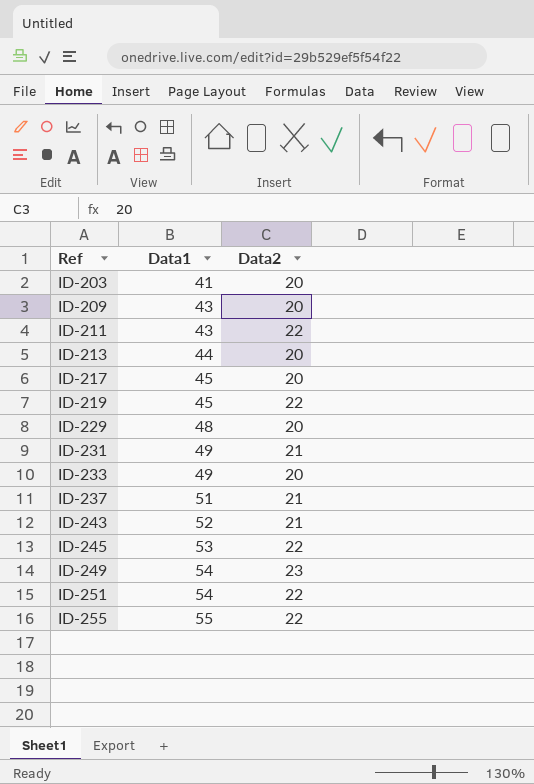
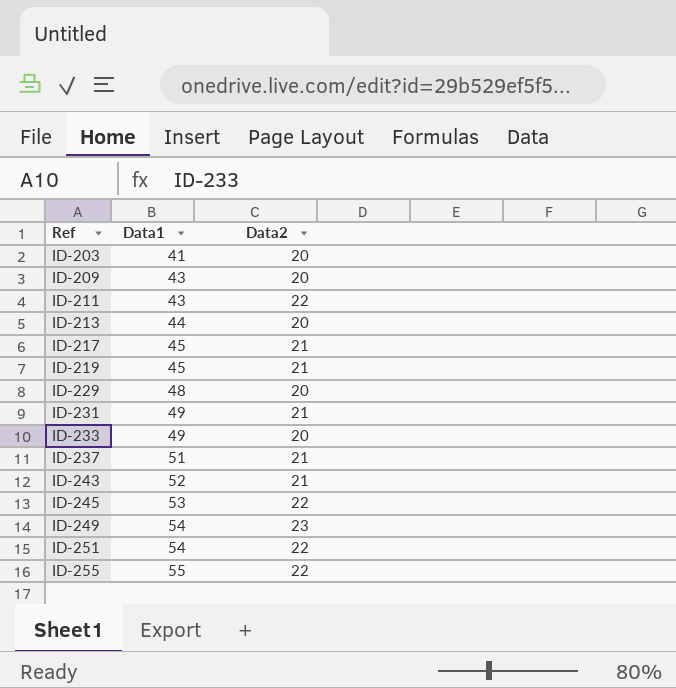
ID-217 | Data2: 20 -> 21
ID-219 | Data2: 22 -> 21

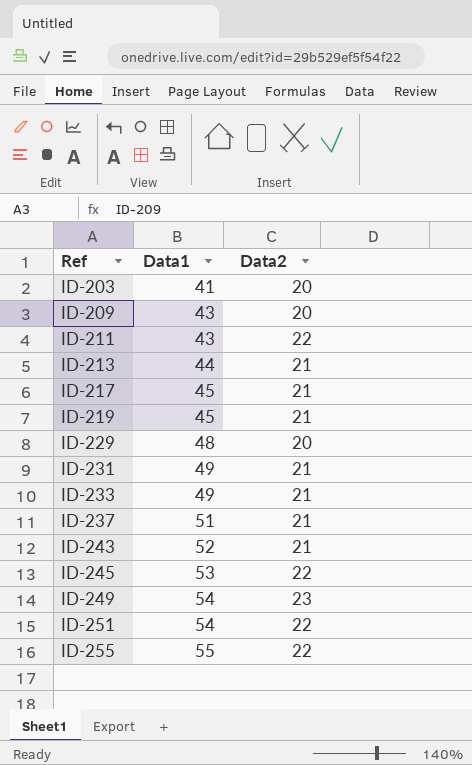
ID-213 | Data2: 20 -> 21
ID-233 | Data2: 20 -> 21

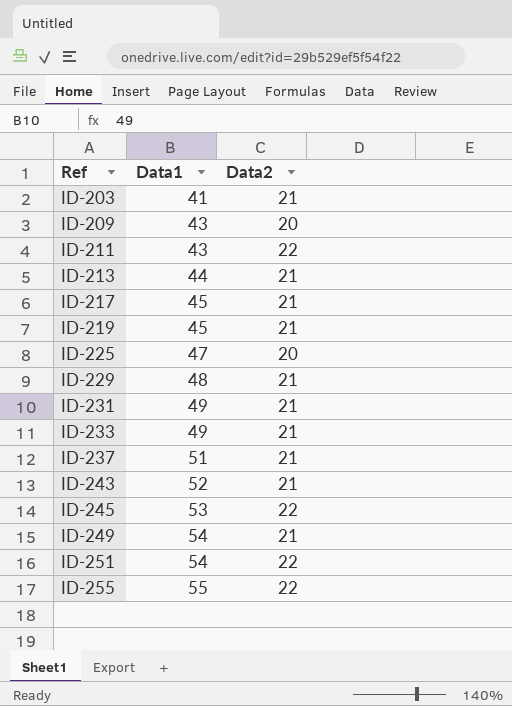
ID-203 | Data2: 20 -> 21
row ID-225: none -> 47 | 20
ID-229 | Data2: 20 -> 21
ID-249 | Data2: 23 -> 21

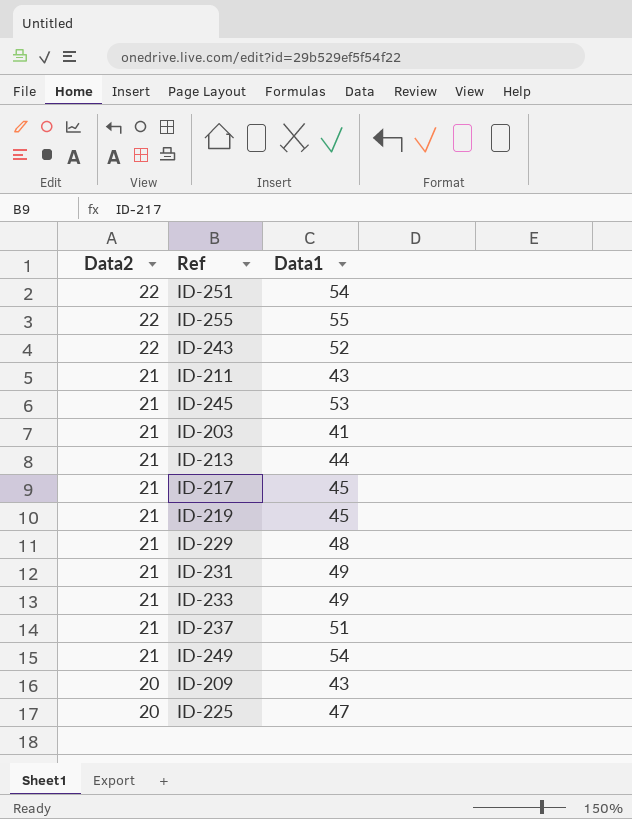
row order: Ref ascending -> Data2 descending
column Data2 | position: 3 -> 1
ID-243 | Data2: 21 -> 22
ID-211 | Data2: 22 -> 21
ID-245 | Data2: 22 -> 21

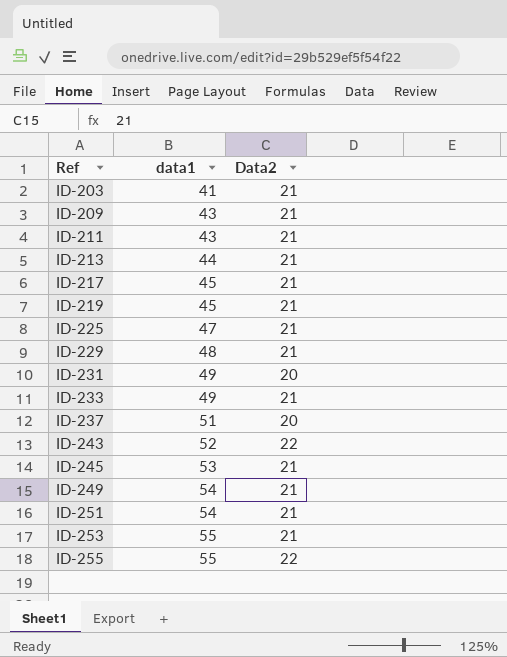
row order: Data2 descending -> Ref ascending
column name: Data1 -> data1
column Data2 | position: 1 -> 3
ID-209 | Data2: 20 -> 21
ID-225 | Data2: 20 -> 21
ID-231 | Data2: 21 -> 20
ID-237 | Data2: 21 -> 20
ID-251 | Data2: 22 -> 21
row ID-253: none -> 55 | 21

